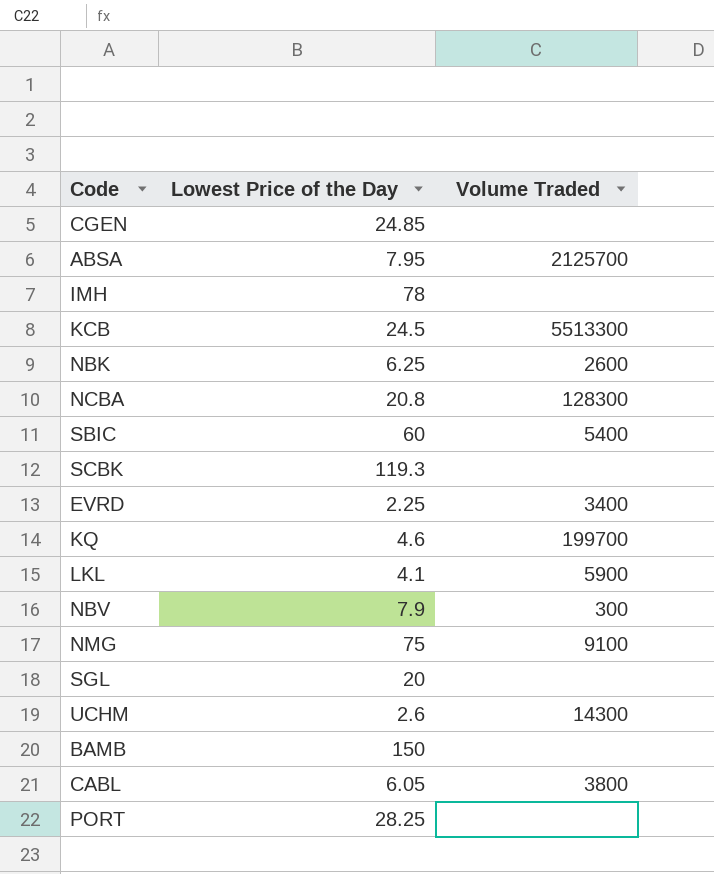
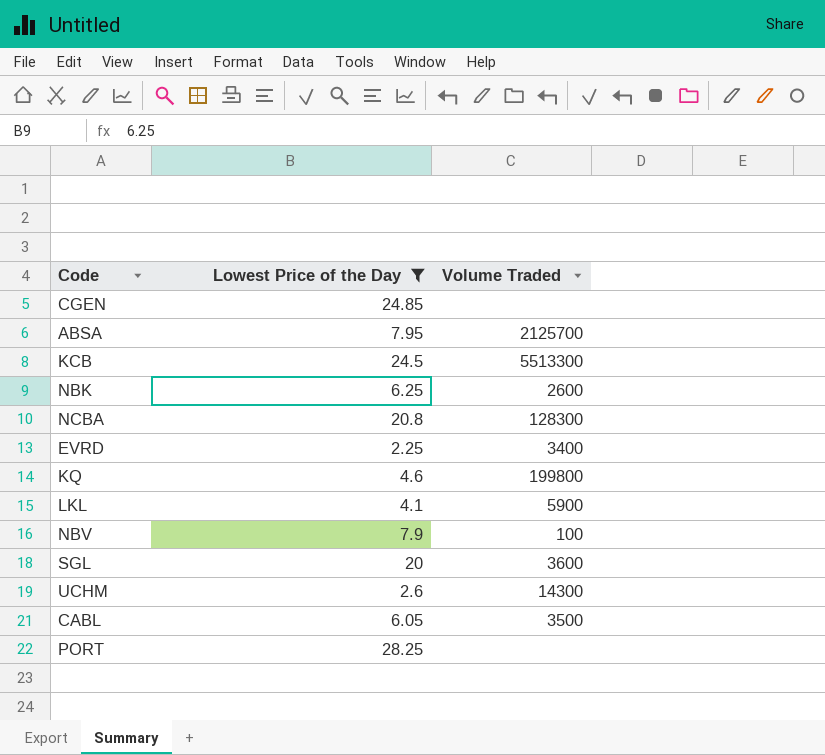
filter: none -> Lowest Price of the Day <= 28.25
KQ | Volume Traded: 199700 -> 199800
NBV | Volume Traded: 300 -> 100
SGL | Volume Traded: none -> 3600
CABL | Volume Traded: 3800 -> 3500

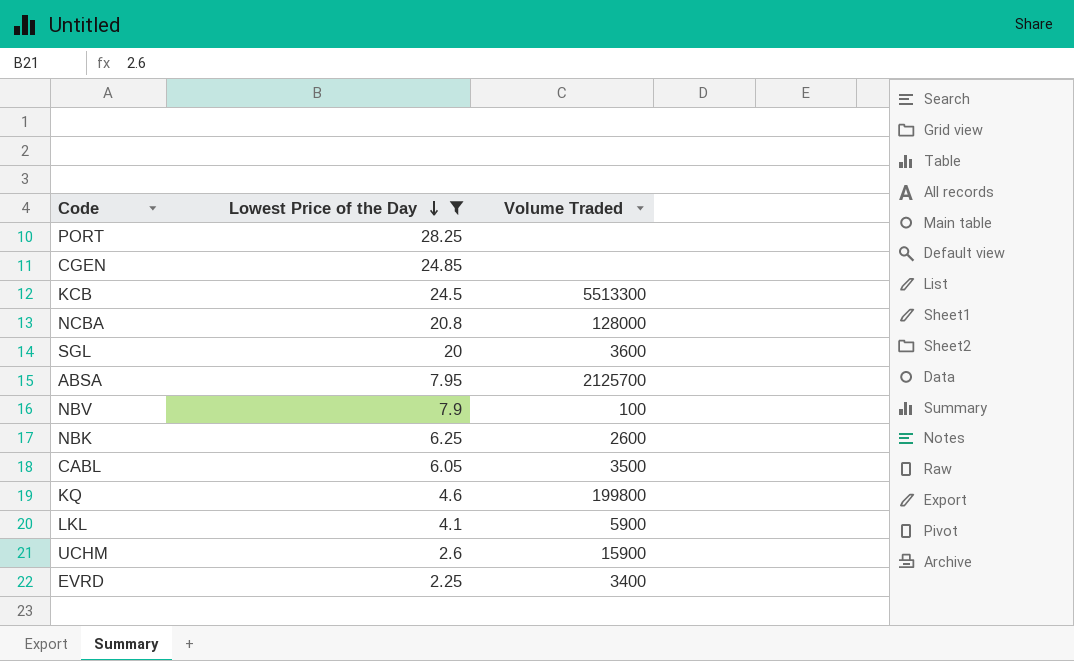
row order: none -> Lowest Price of the Day descending
NCBA | Volume Traded: 128300 -> 128000
UCHM | Volume Traded: 14300 -> 15900

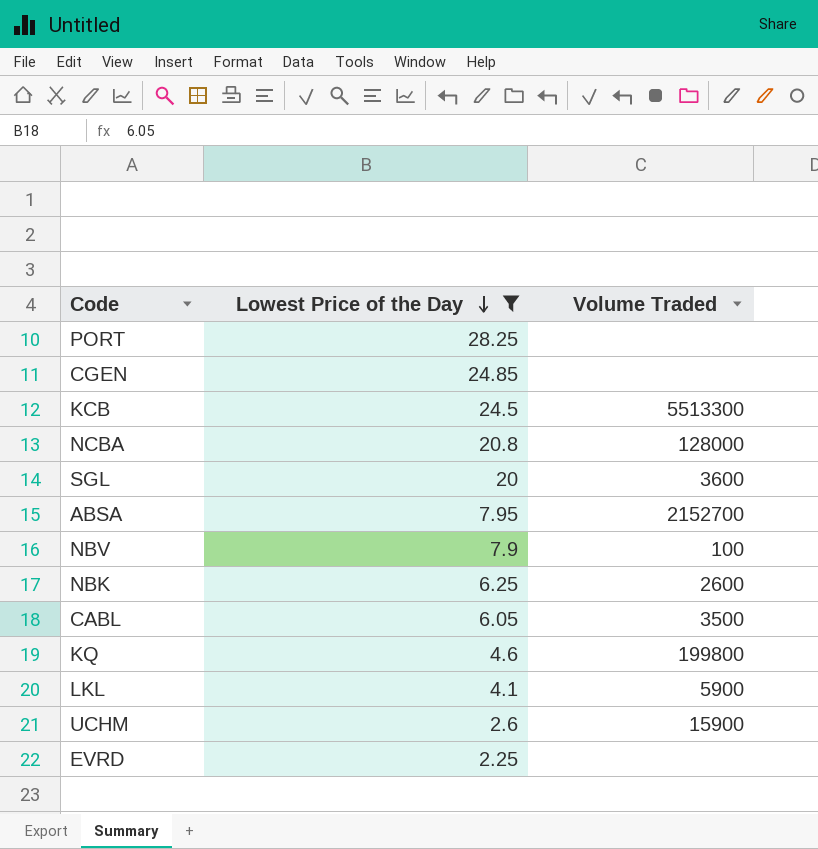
ABSA | Volume Traded: 2125700 -> 2152700
EVRD | Volume Traded: 3400 -> none

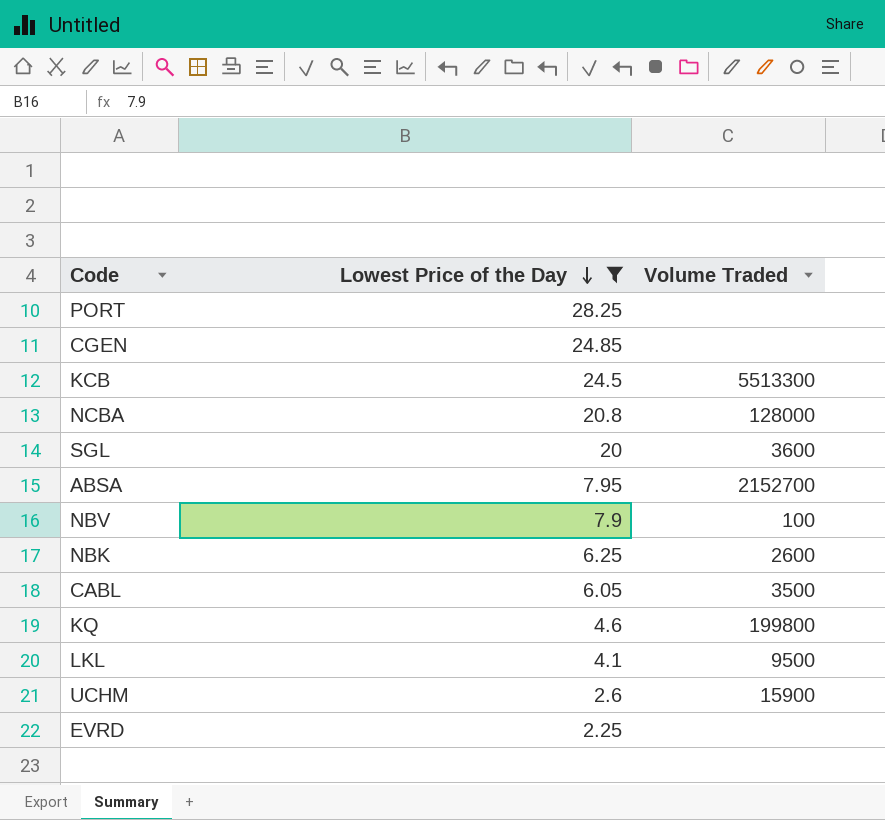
LKL | Volume Traded: 5900 -> 9500

